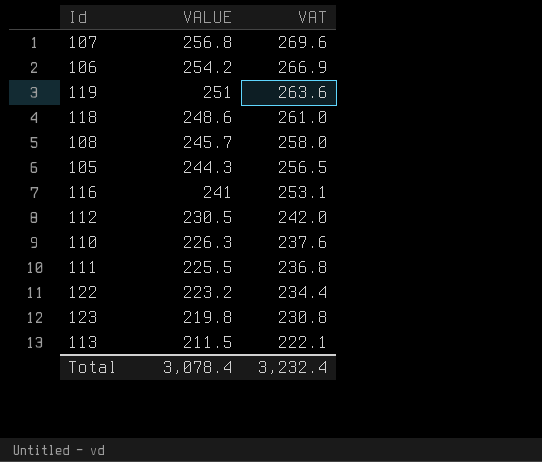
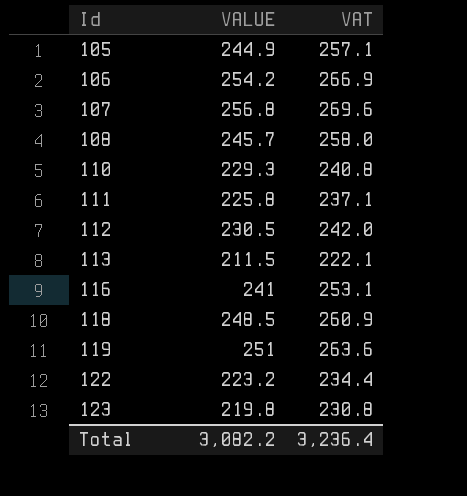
row order: VALUE descending -> Id ascending
105 | VALUE: 244.3 -> 244.9
105 | VAT: 256.5 -> 257.1
110 | VALUE: 226.3 -> 229.3
110 | VAT: 237.6 -> 240.8
111 | VALUE: 225.5 -> 225.8
111 | VAT: 236.8 -> 237.1
118 | VALUE: 248.6 -> 248.5
118 | VAT: 261.0 -> 260.9
Total | VALUE: 3,078.4 -> 3,082.2
Total | VAT: 3,232.4 -> 3,236.4

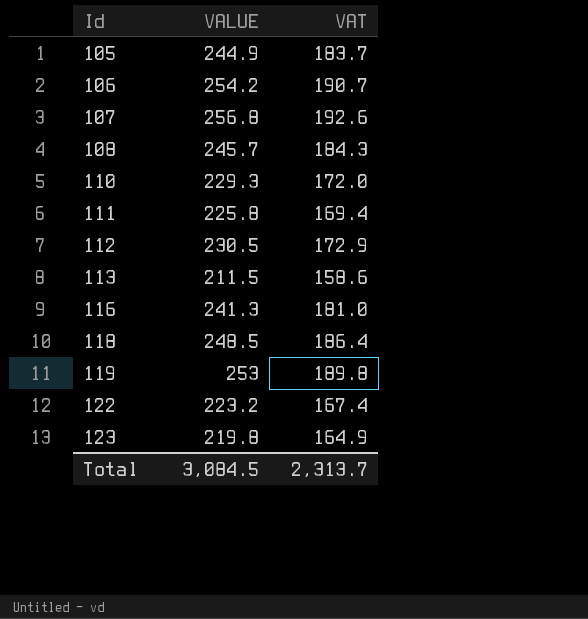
column VAT | formula: [VALUE] * 1.05 -> [VALUE] * 0.75
116 | VALUE: 241 -> 241.3
119 | VALUE: 251 -> 253
Total | VALUE: 3,082.2 -> 3,084.5
Total | VAT: 3,236.4 -> 2,313.7

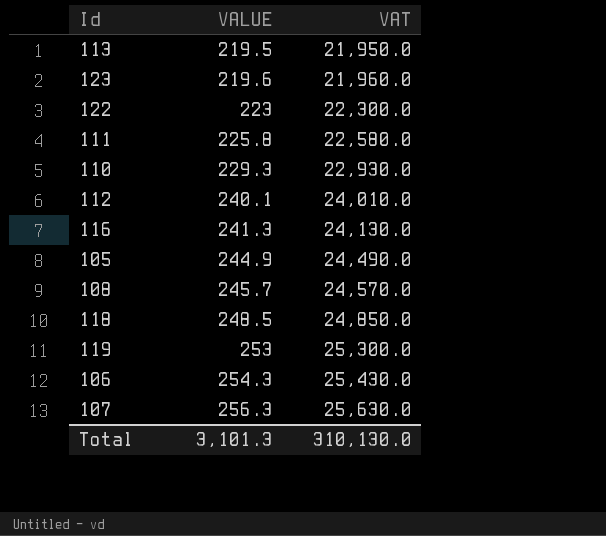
row order: Id ascending -> VALUE ascending
column VAT | formula: [VALUE] * 0.75 -> [VALUE] * 100
113 | VALUE: 211.5 -> 219.5
123 | VALUE: 219.8 -> 219.6
122 | VALUE: 223.2 -> 223
112 | VALUE: 230.5 -> 240.1
106 | VALUE: 254.2 -> 254.3
107 | VALUE: 256.8 -> 256.3
Total | VALUE: 3,084.5 -> 3,101.3
Total | VAT: 2,313.7 -> 310,130.0

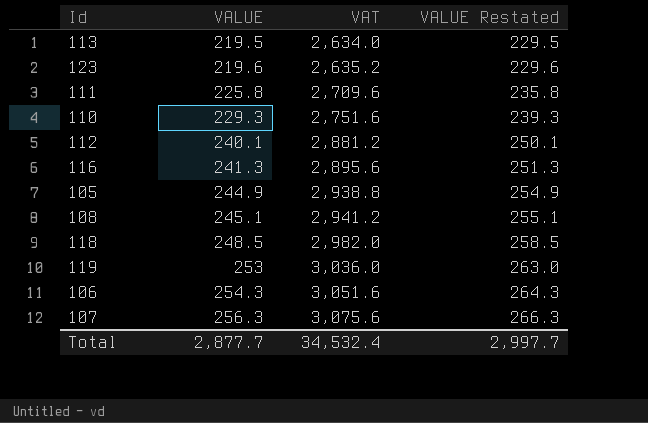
column VAT | formula: [VALUE] * 100 -> [VALUE] * 12
column VALUE Restated | formula: none -> [VALUE] + 10
row 122: 223 | 22,300.0 -> none
108 | VALUE: 245.7 -> 245.1
Total | VALUE: 3,101.3 -> 2,877.7
Total | VAT: 310,130.0 -> 34,532.4

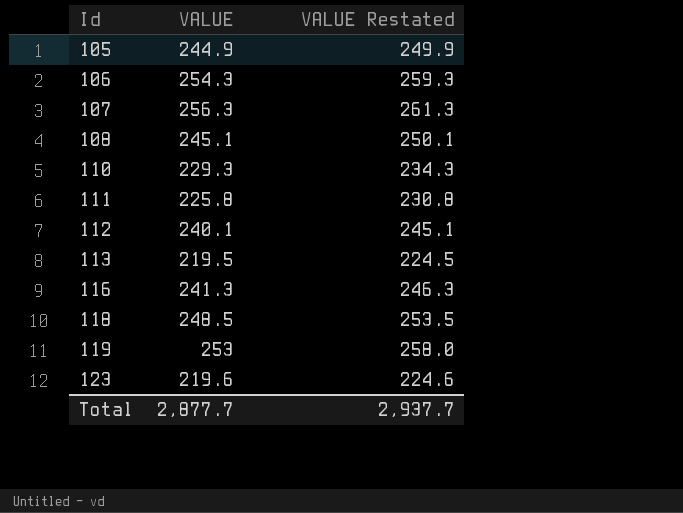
row order: VALUE ascending -> Id ascending
column VAT | formula: [VALUE] * 12 -> none
column VALUE Restated | formula: [VALUE] + 10 -> [VALUE] + 5
Total | VALUE Restated: 2,997.7 -> 2,937.7

